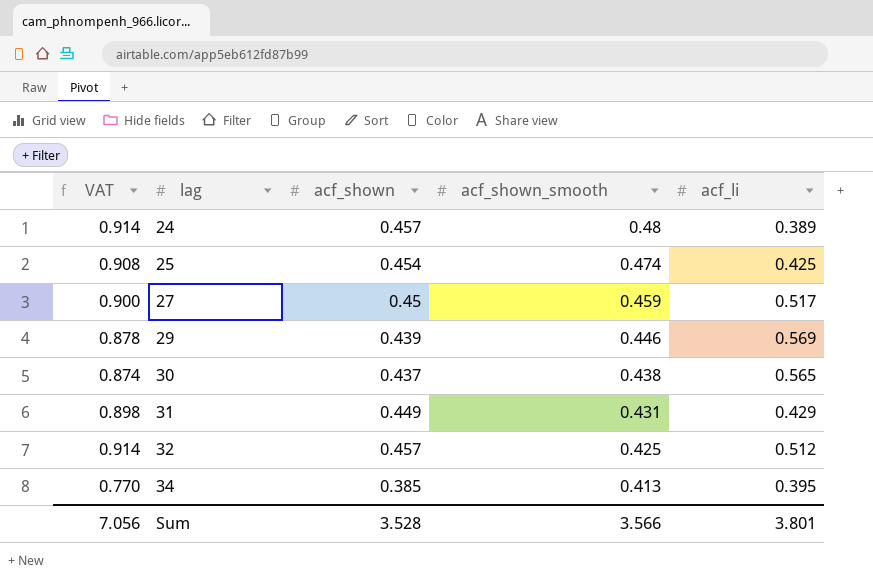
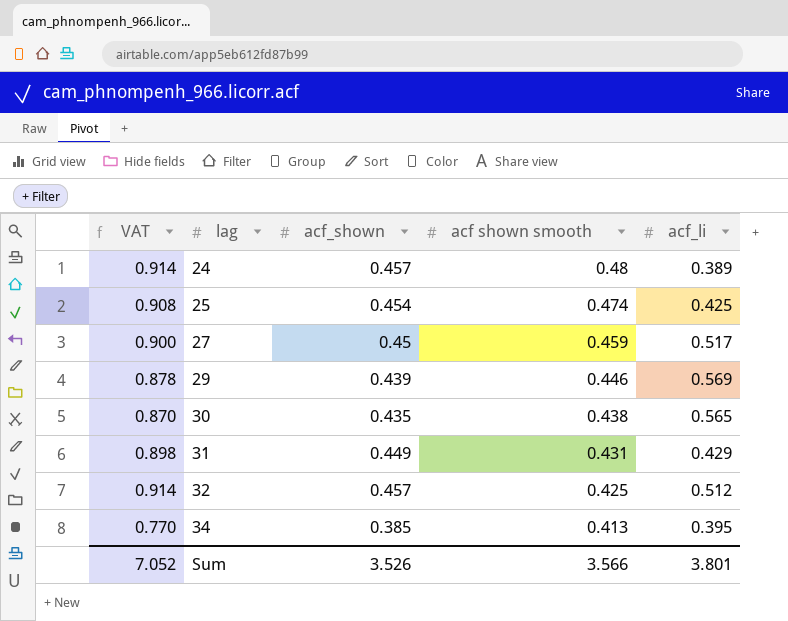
column name: acf_shown_smooth -> acf shown smooth
30 | VAT: 0.874 -> 0.870
30 | acf_shown: 0.437 -> 0.435
Sum | VAT: 7.056 -> 7.052
Sum | acf_shown: 3.528 -> 3.526

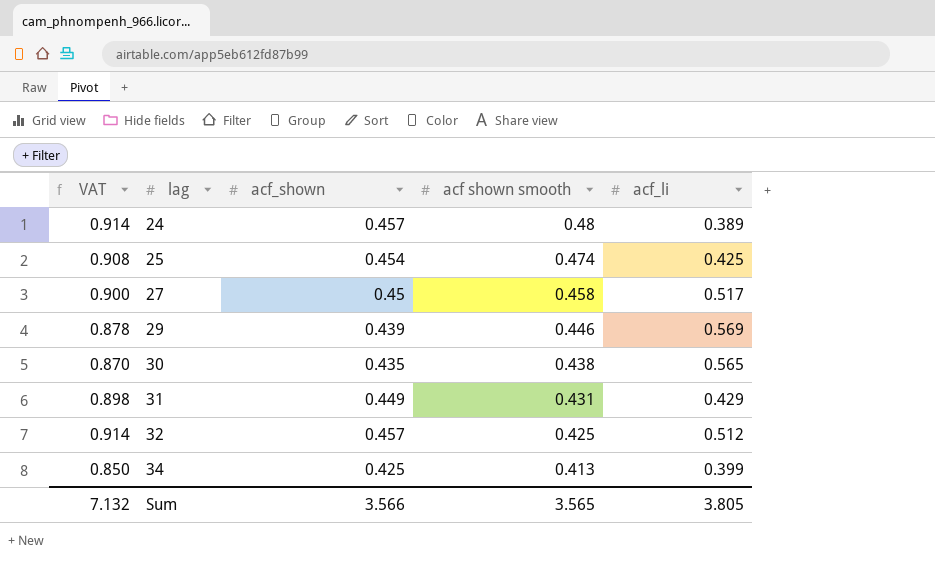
27 | acf shown smooth: 0.459 -> 0.458
34 | VAT: 0.770 -> 0.850
34 | acf_shown: 0.385 -> 0.425
34 | acf_li: 0.395 -> 0.399
Sum | VAT: 7.052 -> 7.132
Sum | acf_shown: 3.526 -> 3.566
Sum | acf shown smooth: 3.566 -> 3.565
Sum | acf_li: 3.801 -> 3.805

